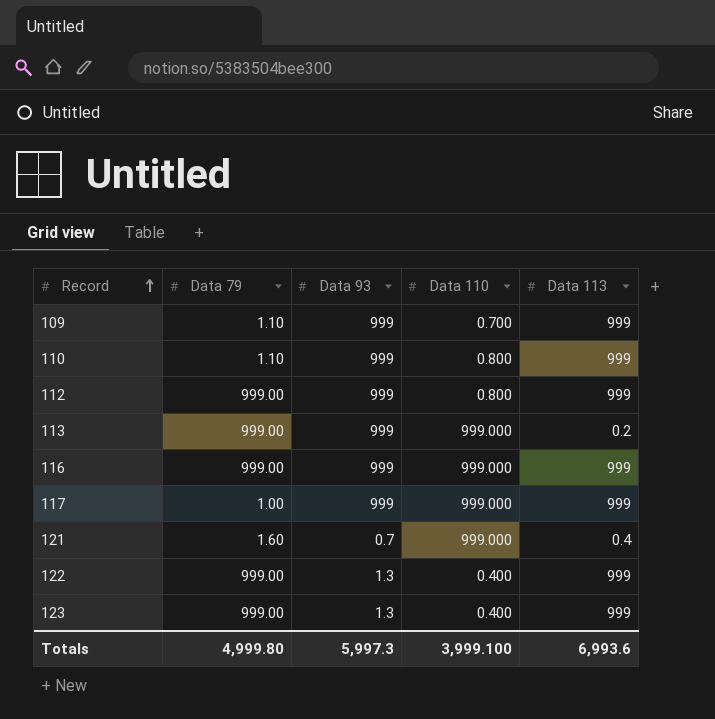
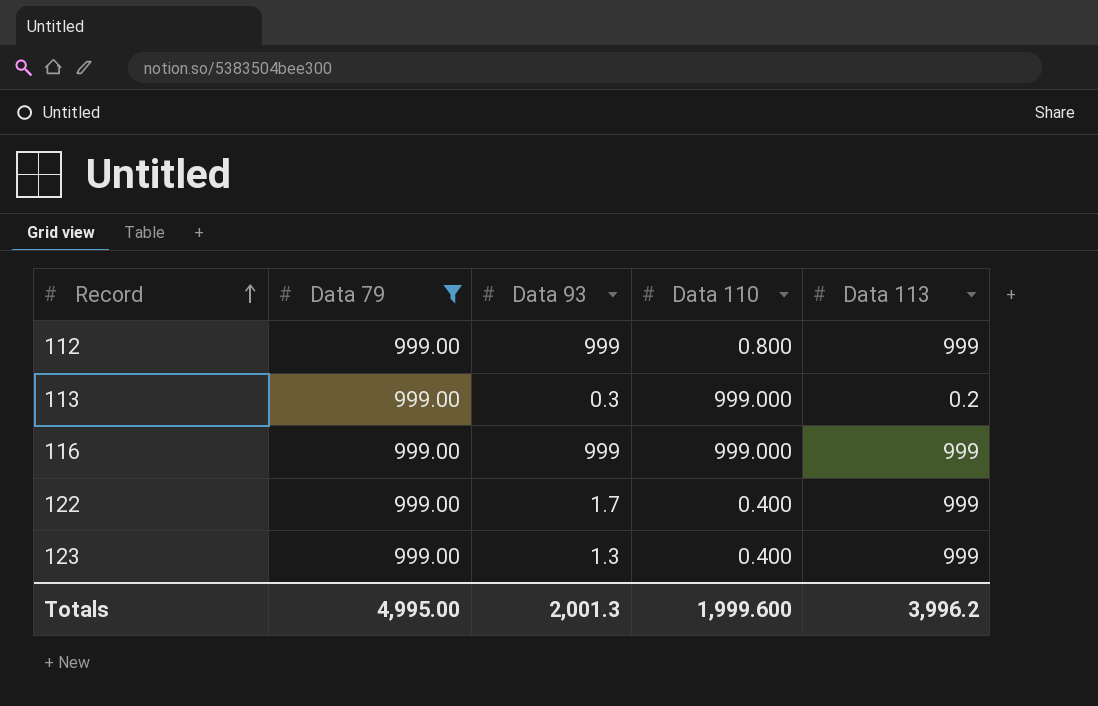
filter: none -> Data 79 = 999.00
113 | Data 93: 999 -> 0.3
122 | Data 93: 1.3 -> 1.7
Totals | Data 79: 4,999.80 -> 4,995.00
Totals | Data 93: 5,997.3 -> 2,001.3
Totals | Data 110: 3,999.100 -> 1,999.600
Totals | Data 113: 6,993.6 -> 3,996.2

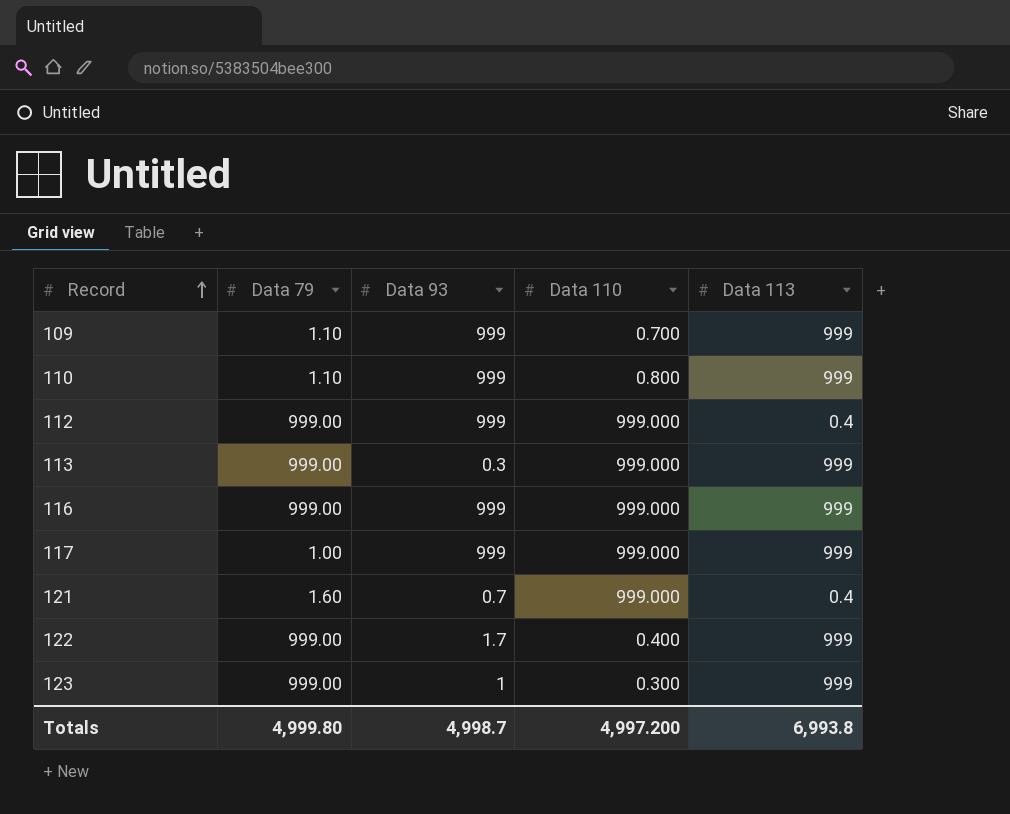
filter: Data 79 = 999.00 -> none
112 | Data 110: 0.800 -> 999.000
112 | Data 113: 999 -> 0.4
113 | Data 113: 0.2 -> 999
123 | Data 93: 1.3 -> 1
123 | Data 110: 0.400 -> 0.300
Totals | Data 79: 4,995.00 -> 4,999.80
Totals | Data 93: 2,001.3 -> 4,998.7
Totals | Data 110: 1,999.600 -> 4,997.200
Totals | Data 113: 3,996.2 -> 6,993.8

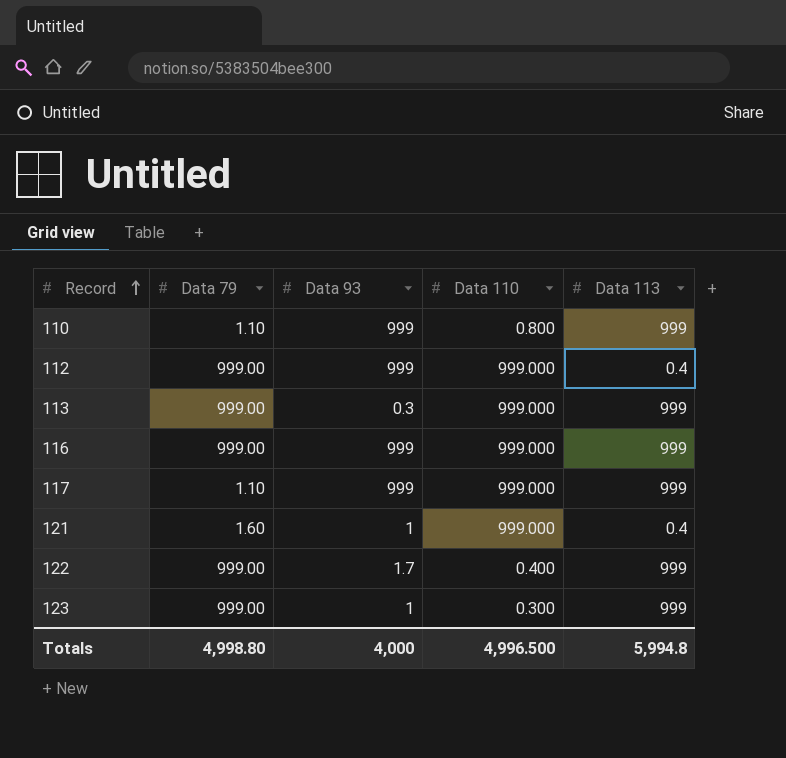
row 109: 1.10 | 999 | 0.700 | 999 -> none
117 | Data 79: 1.00 -> 1.10
121 | Data 93: 0.7 -> 1
Totals | Data 79: 4,999.80 -> 4,998.80
Totals | Data 93: 4,998.7 -> 4,000
Totals | Data 110: 4,997.200 -> 4,996.500
Totals | Data 113: 6,993.8 -> 5,994.8

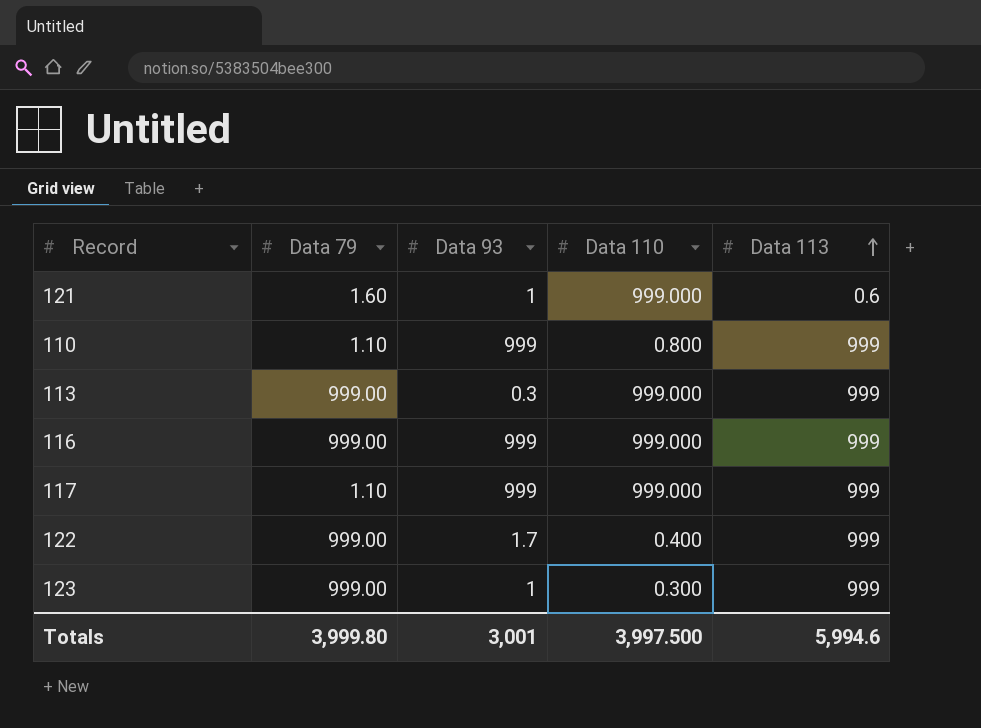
row order: Record ascending -> Data 113 ascending
row 112: 999.00 | 999 | 999.000 | 0.4 -> none
121 | Data 113: 0.4 -> 0.6
Totals | Data 79: 4,998.80 -> 3,999.80
Totals | Data 93: 4,000 -> 3,001
Totals | Data 110: 4,996.500 -> 3,997.500
Totals | Data 113: 5,994.8 -> 5,994.6

